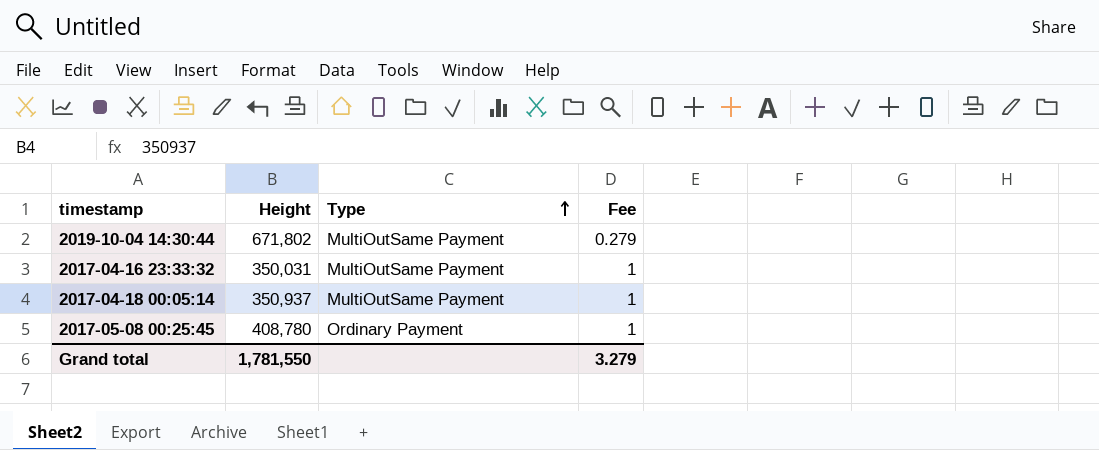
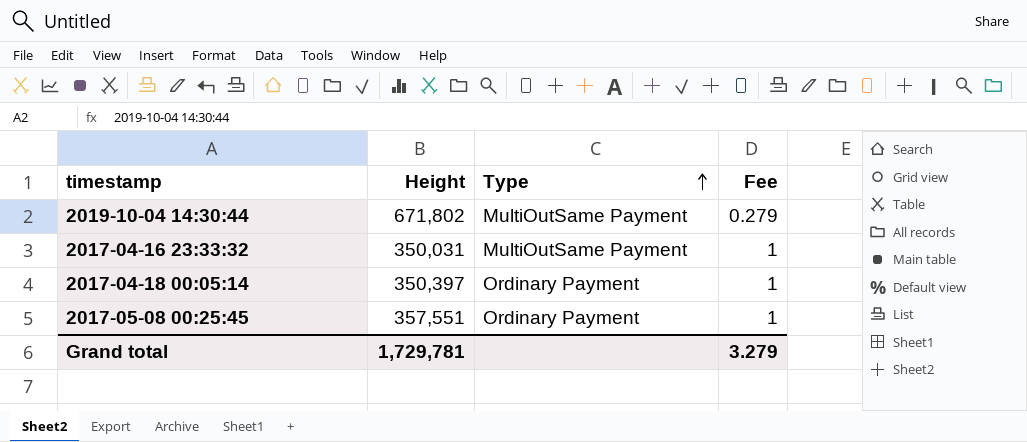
2017-04-18 00:05:14 | Height: 350,937 -> 350,397
2017-04-18 00:05:14 | Type: MultiOutSame Payment -> Ordinary Payment
2017-05-08 00:25:45 | Height: 408,780 -> 357,551
Grand total | Height: 1,781,550 -> 1,729,781

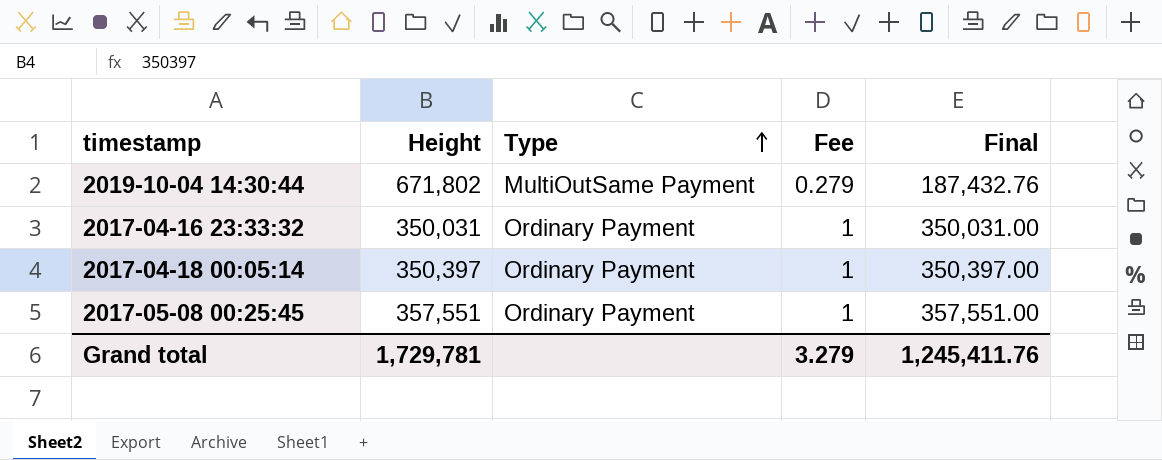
column Final | formula: none -> [Height] * [Fee]
2017-04-16 23:33:32 | Type: MultiOutSame Payment -> Ordinary Payment

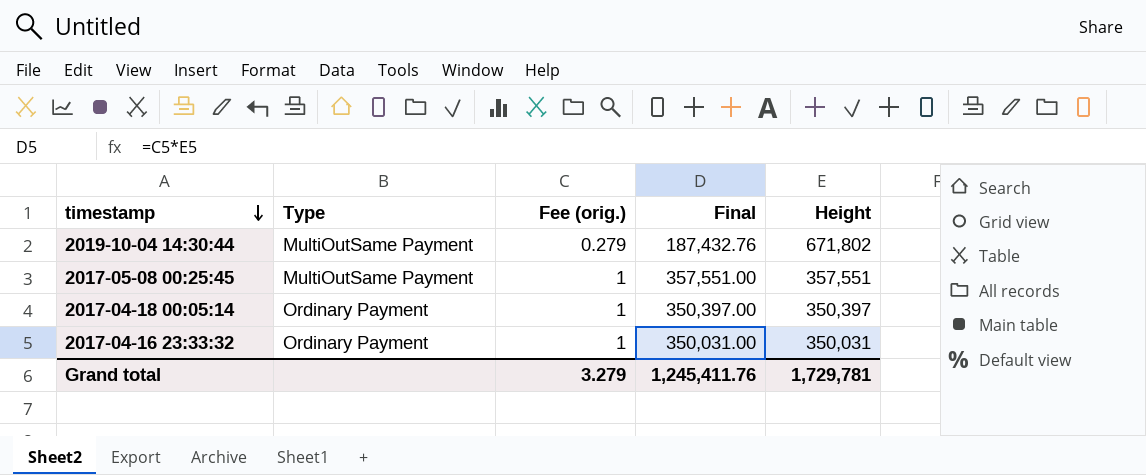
row order: Type ascending -> timestamp descending
column name: Fee -> Fee (orig.)
column Height | position: 2 -> 5
2017-05-08 00:25:45 | Type: Ordinary Payment -> MultiOutSame Payment

